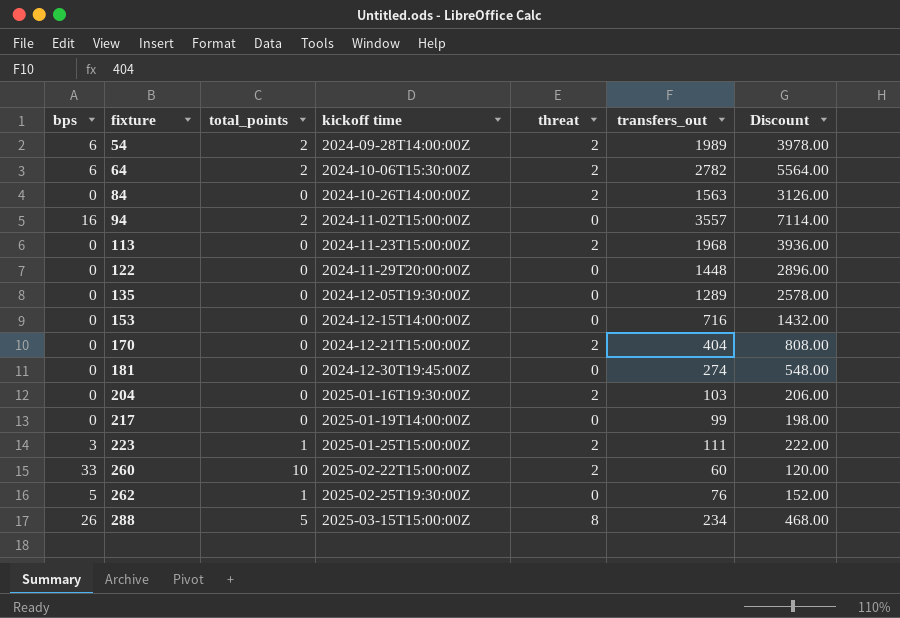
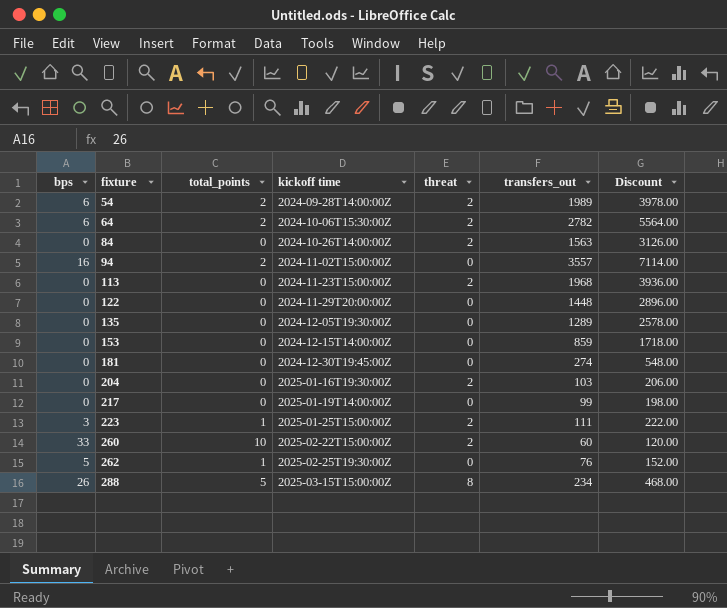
row 170: 0 | 0 | 2024-12-21T15:00:00Z | 2 | 404 | 808.00 -> none
153 | transfers_out: 716 -> 859
153 | Discount: 1432.00 -> 1718.00

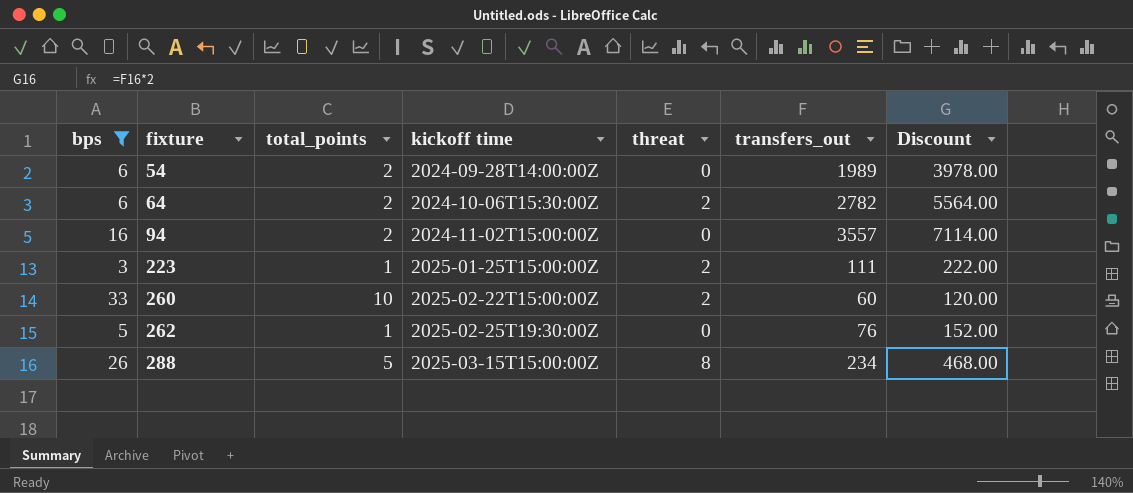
filter: none -> bps != 0
54 | threat: 2 -> 0

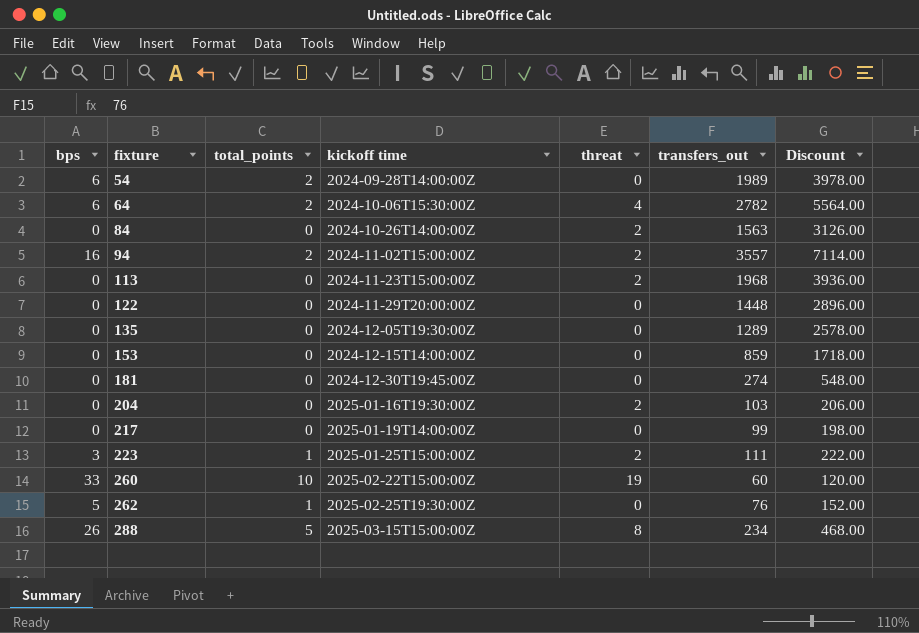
filter: bps != 0 -> none
64 | threat: 2 -> 4
94 | threat: 0 -> 2
260 | threat: 2 -> 19

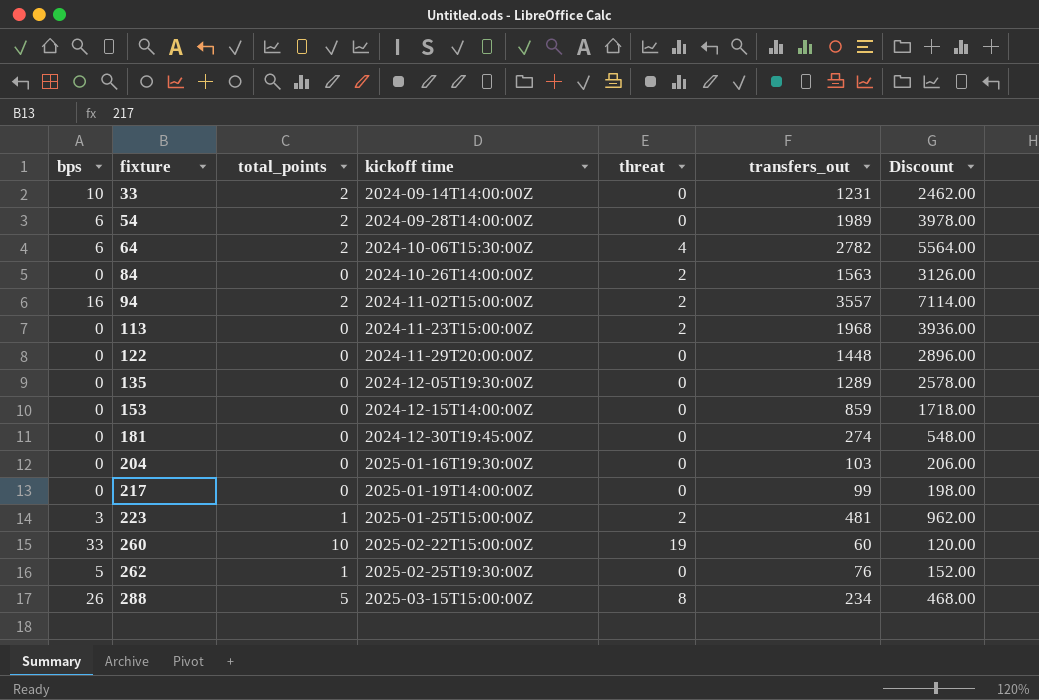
row 33: none -> 10 | 2 | 2024-09-14T14:00:00Z | 0 | 1231 | 2462.00
204 | threat: 2 -> 0
223 | transfers_out: 111 -> 481
223 | Discount: 222.00 -> 962.00

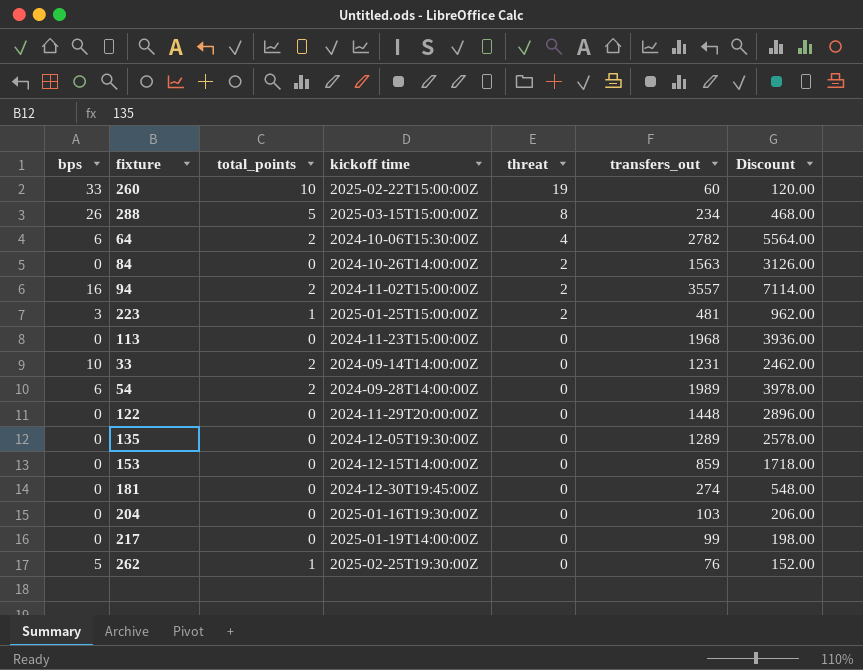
row order: fixture ascending -> threat descending
113 | threat: 2 -> 0

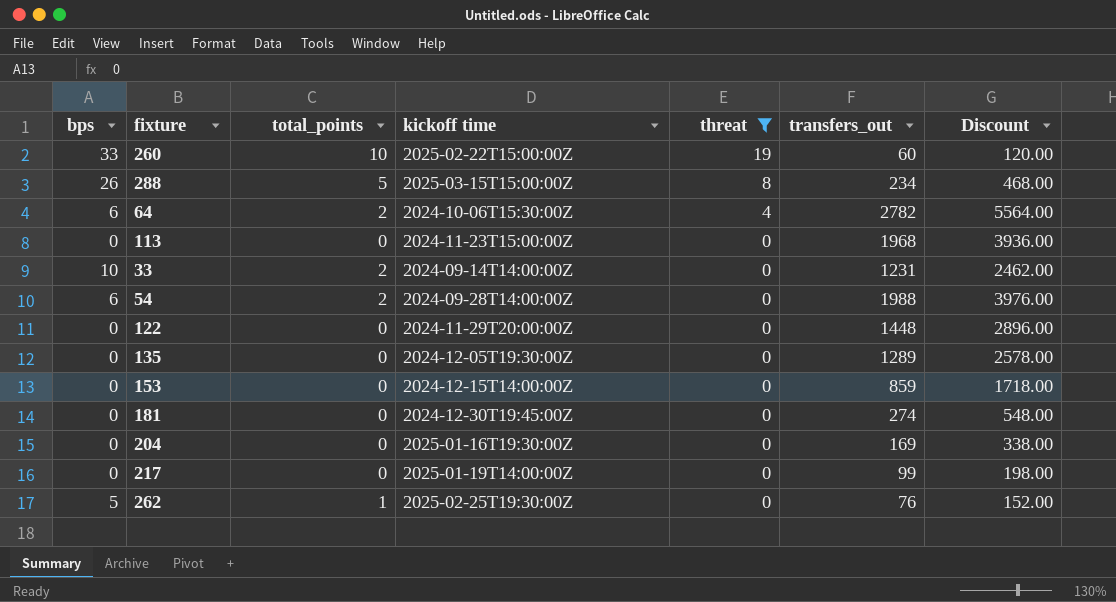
filter: none -> threat != 2
54 | transfers_out: 1989 -> 1988
54 | Discount: 3978.00 -> 3976.00
204 | transfers_out: 103 -> 169
204 | Discount: 206.00 -> 338.00

